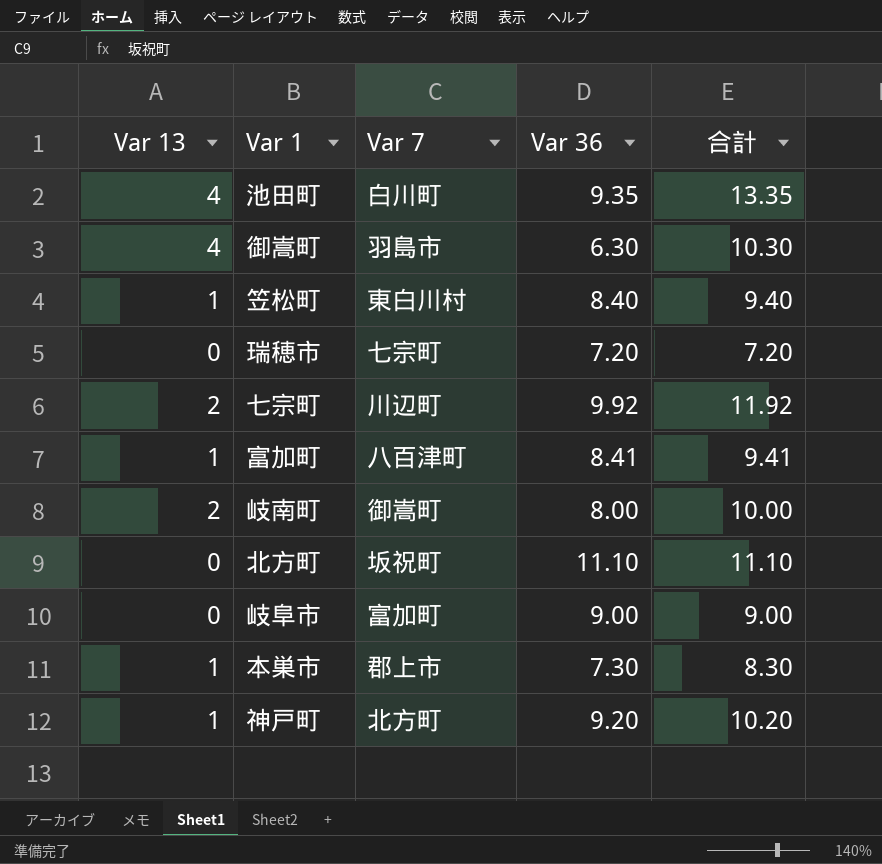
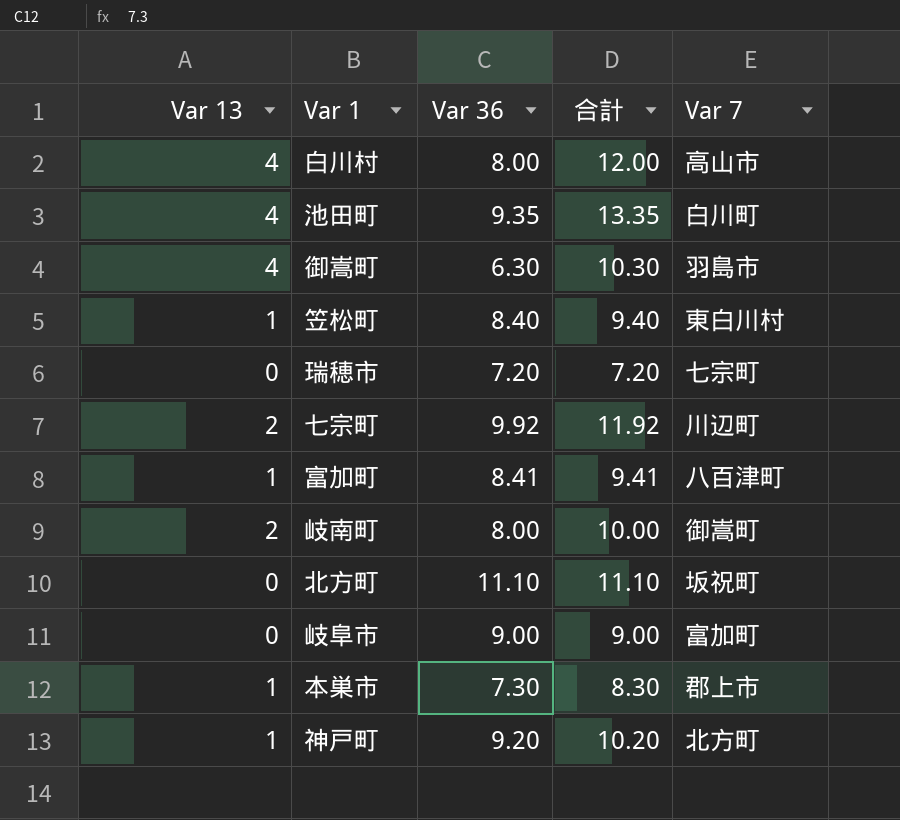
column Var 7 | position: 3 -> 5
row 白川村: none -> 4 | 8.00 | 12.00 | 高山市

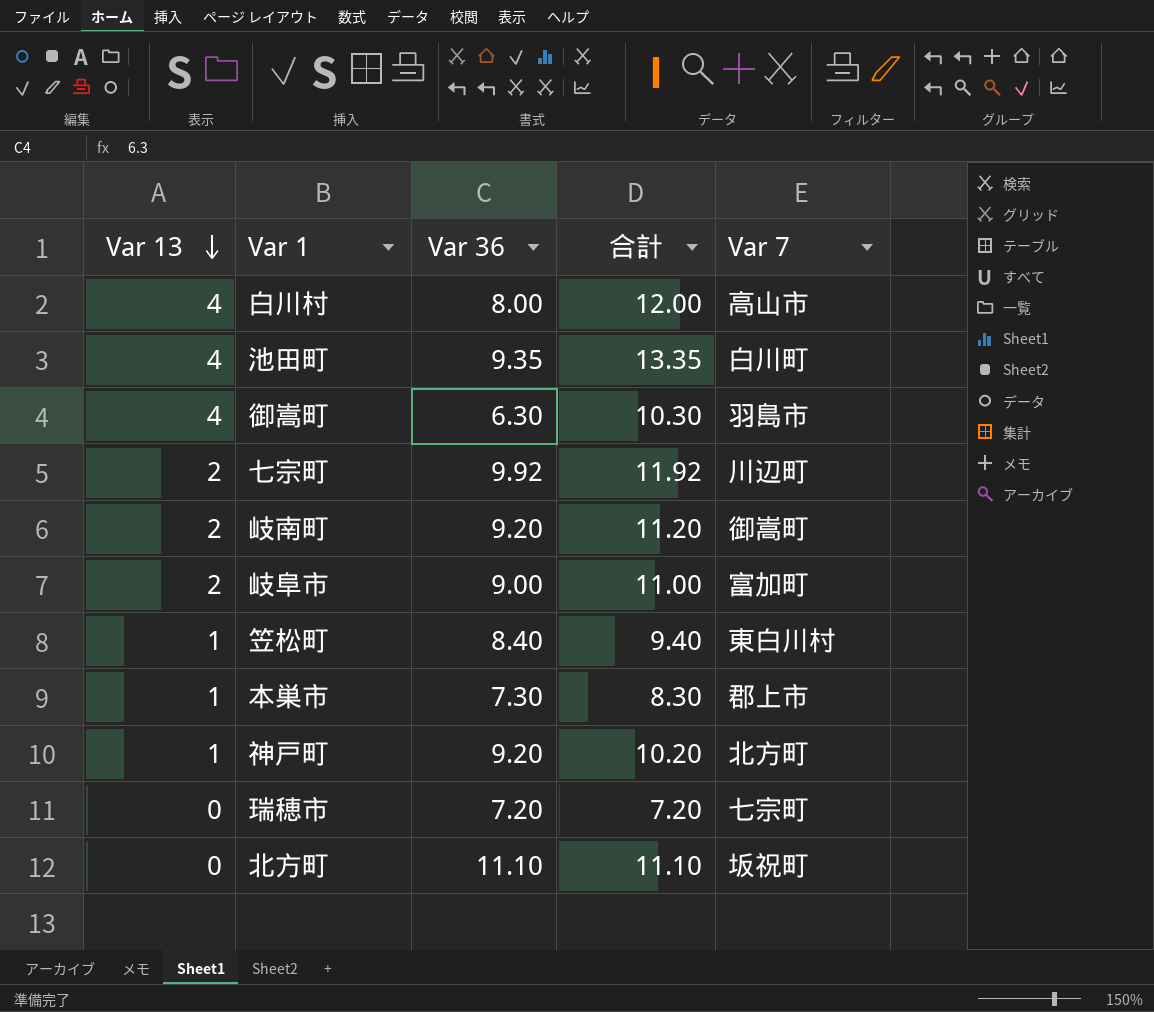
row order: none -> Var 13 descending
row 富加町: 1 | 8.41 | 9.41 | 八百津町 -> none
岐南町 | Var 36: 8.00 -> 9.20
岐南町 | 合計: 10.00 -> 11.20
岐阜市 | Var 13: 0 -> 2
岐阜市 | 合計: 9.00 -> 11.00

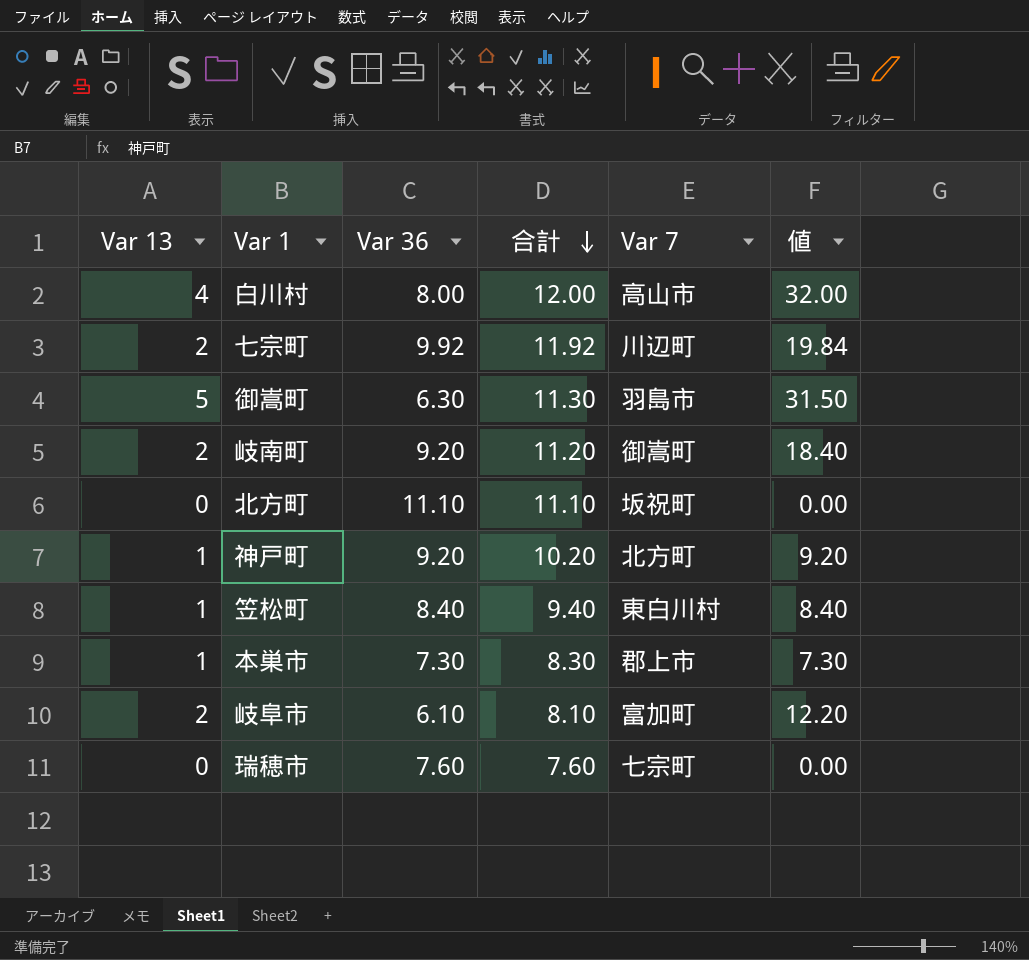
row order: Var 13 descending -> 合計 descending
column 値 | formula: none -> [Var 13] * [Var 36]
row 池田町: 4 | 9.35 | 13.35 | 白川町 -> none
御嵩町 | Var 13: 4 -> 5
御嵩町 | 合計: 10.30 -> 11.30
岐阜市 | Var 36: 9.00 -> 6.10
岐阜市 | 合計: 11.00 -> 8.10
瑞穂市 | Var 36: 7.20 -> 7.60
瑞穂市 | 合計: 7.20 -> 7.60

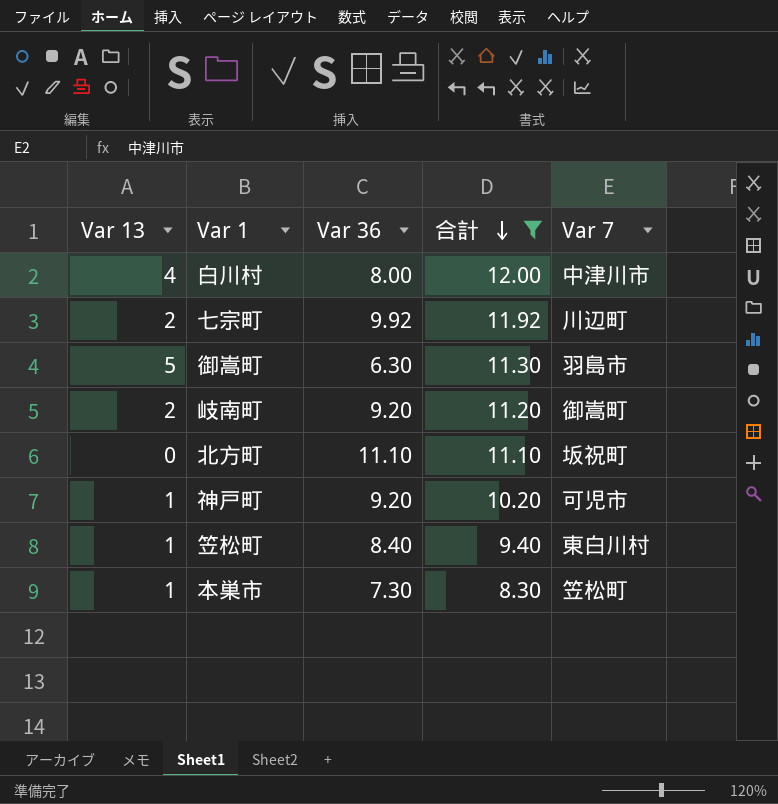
filter: none -> 合計 >= 8.30
column 値 | formula: [Var 13] * [Var 36] -> none
白川村 | Var 7: 高山市 -> 中津川市
神戸町 | Var 7: 北方町 -> 可児市
本巣市 | Var 7: 郡上市 -> 笠松町

